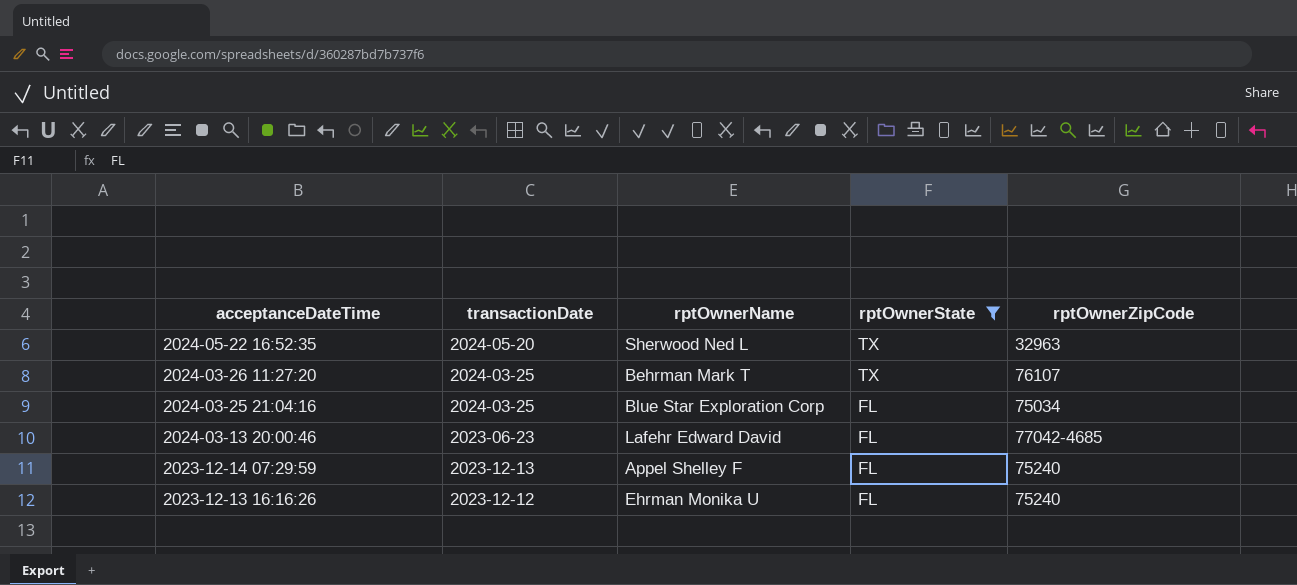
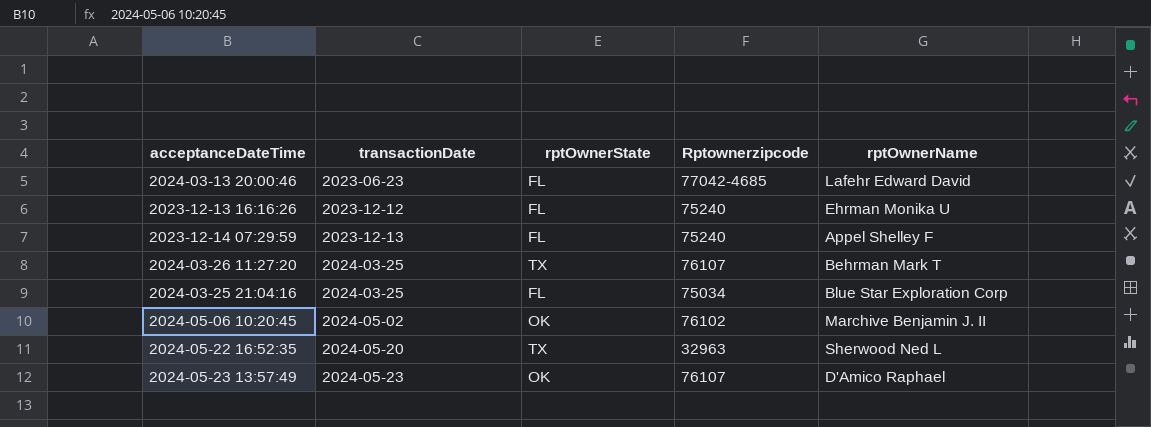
filter: rptOwnerState != OK -> none
row order: acceptanceDateTime descending -> transactionDate ascending
column name: rptOwnerZipCode -> Rptownerzipcode
column rptOwnerName | position: 3 -> 5

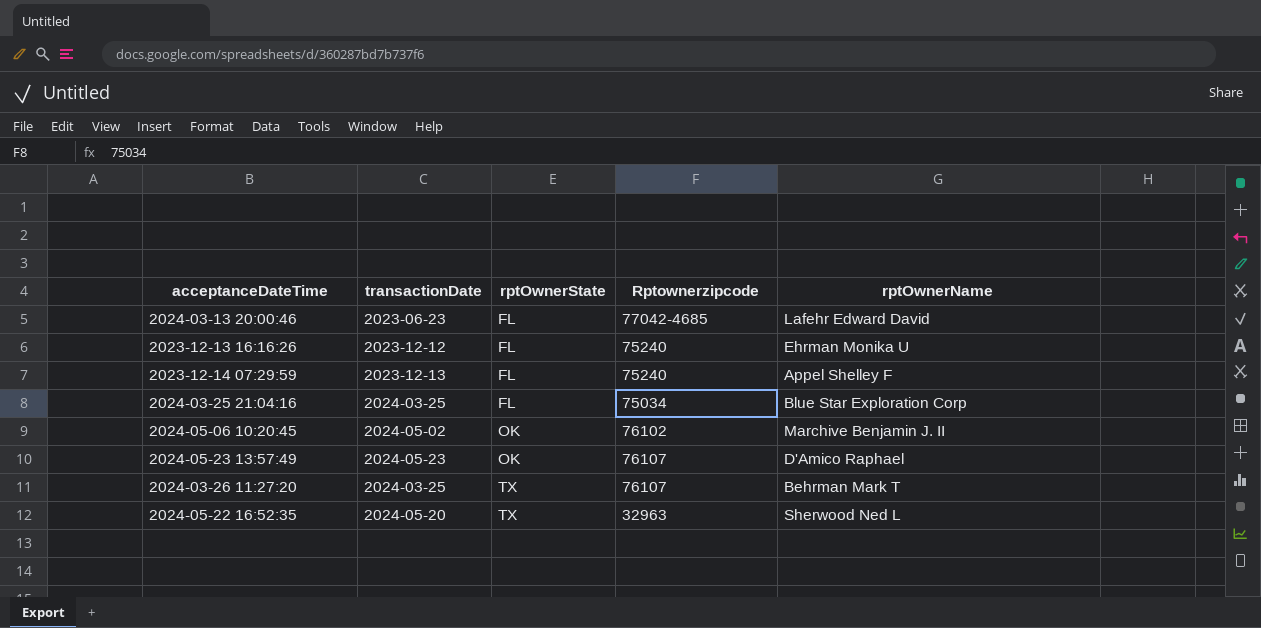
row order: transactionDate ascending -> rptOwnerState ascending

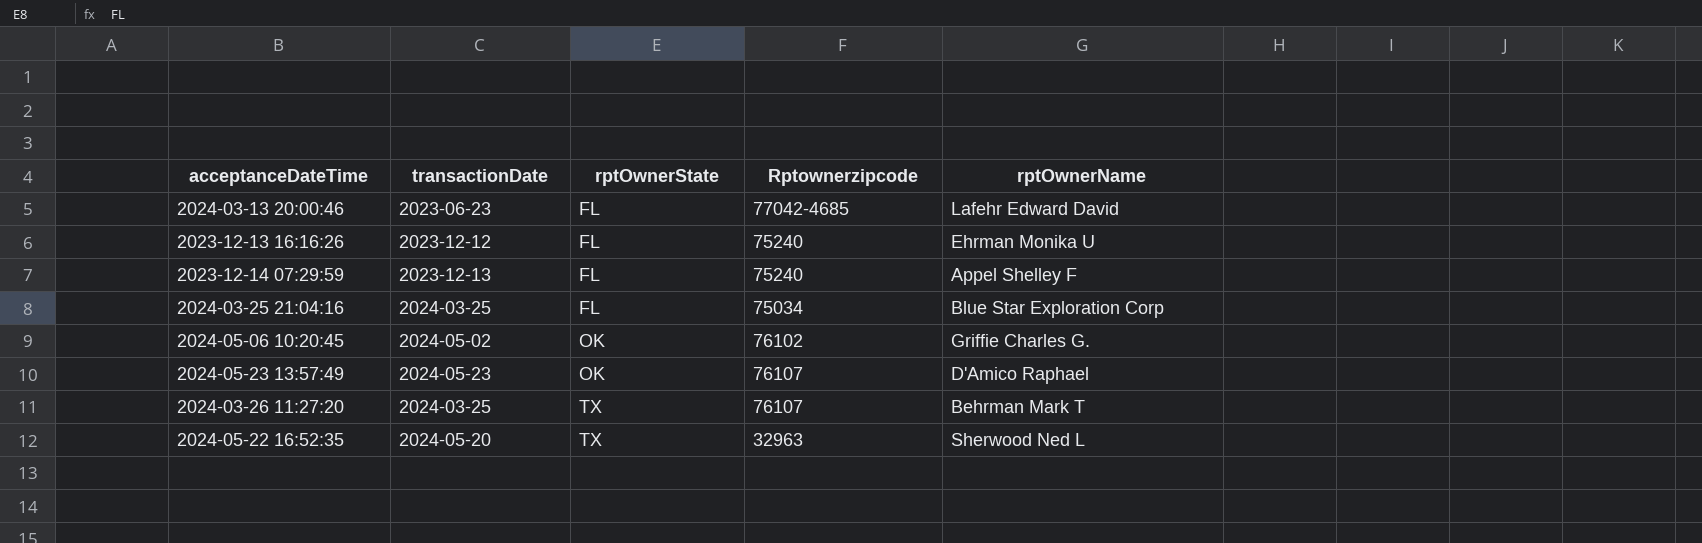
2024-05-06 10:20:45 | rptOwnerName: Marchive Benjamin J. II -> Griffie Charles G.

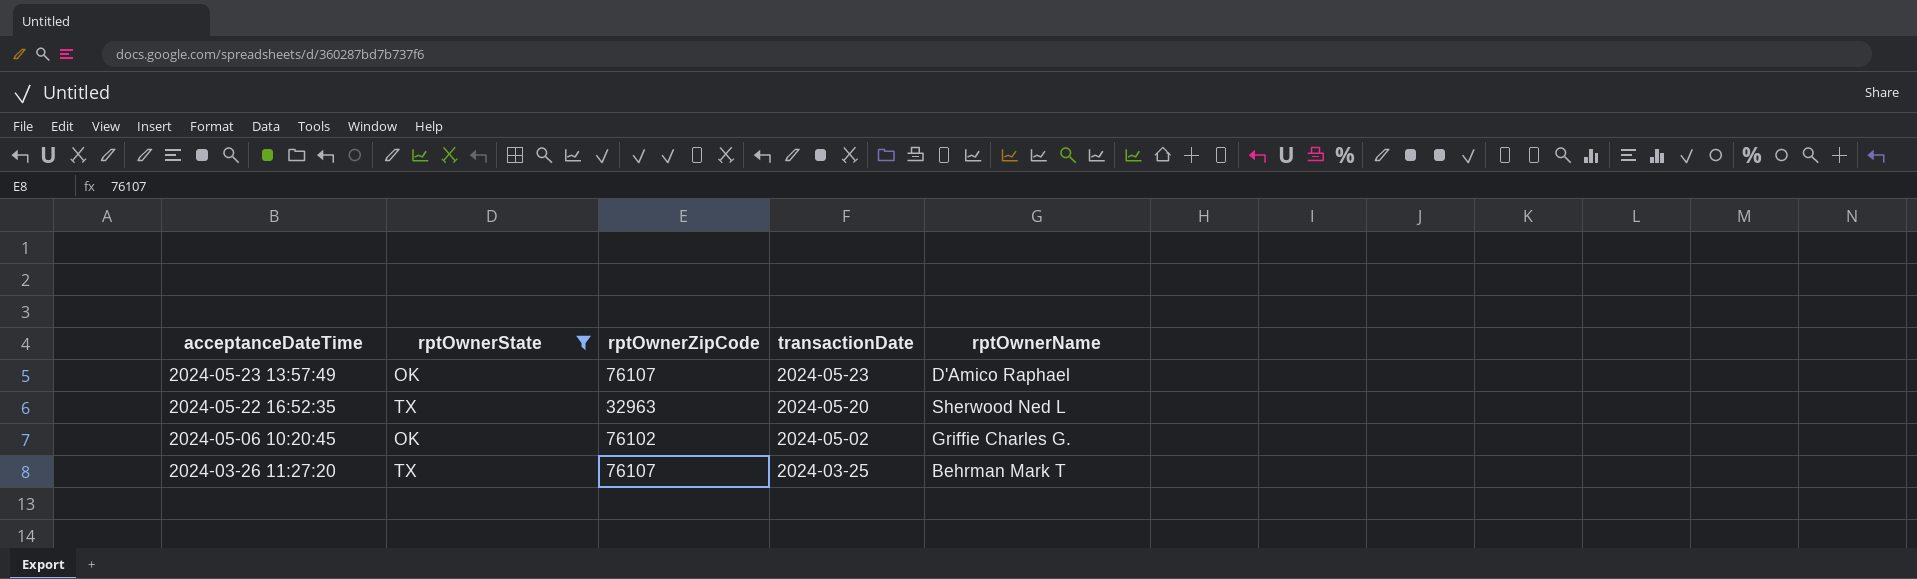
filter: none -> rptOwnerState != FL
row order: rptOwnerState ascending -> acceptanceDateTime descending
column name: Rptownerzipcode -> rptOwnerZipCode
column transactionDate | position: 2 -> 4

